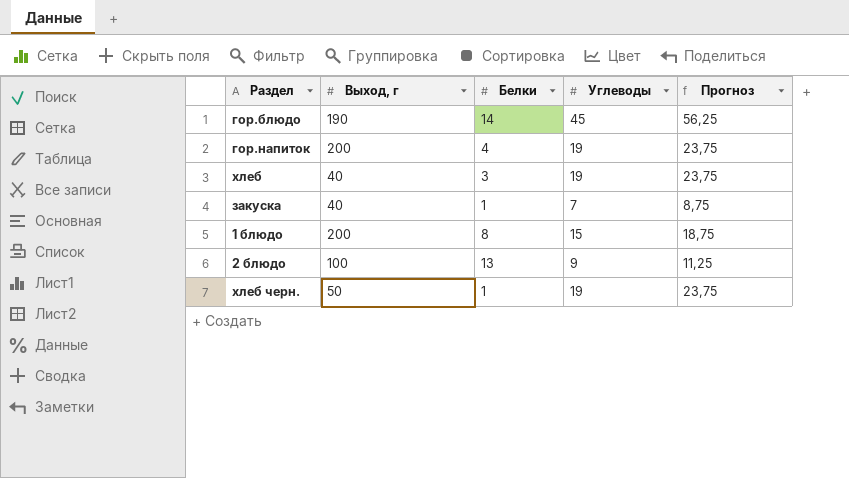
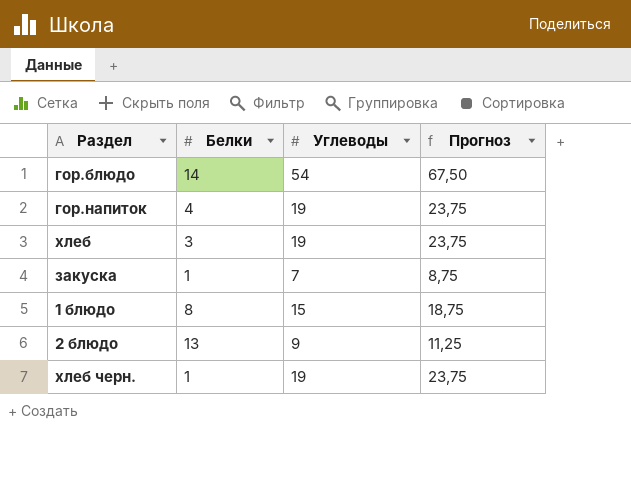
column Выход, г | position: 2 -> none
гор.блюдо | Углеводы: 45 -> 54
гор.блюдо | Прогноз: 56,25 -> 67,50

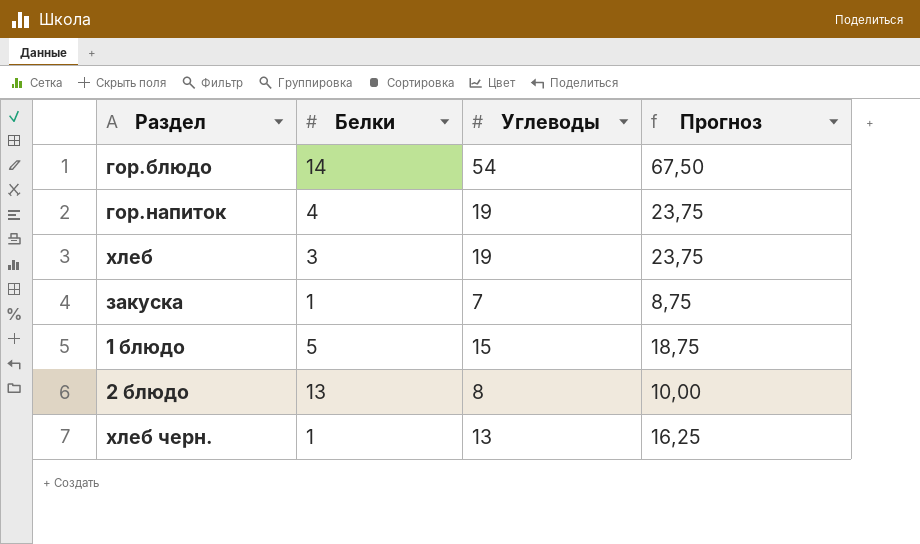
1 блюдо | Белки: 8 -> 5
2 блюдо | Углеводы: 9 -> 8
2 блюдо | Прогноз: 11,25 -> 10,00
хлеб черн. | Углеводы: 19 -> 13
хлеб черн. | Прогноз: 23,75 -> 16,25

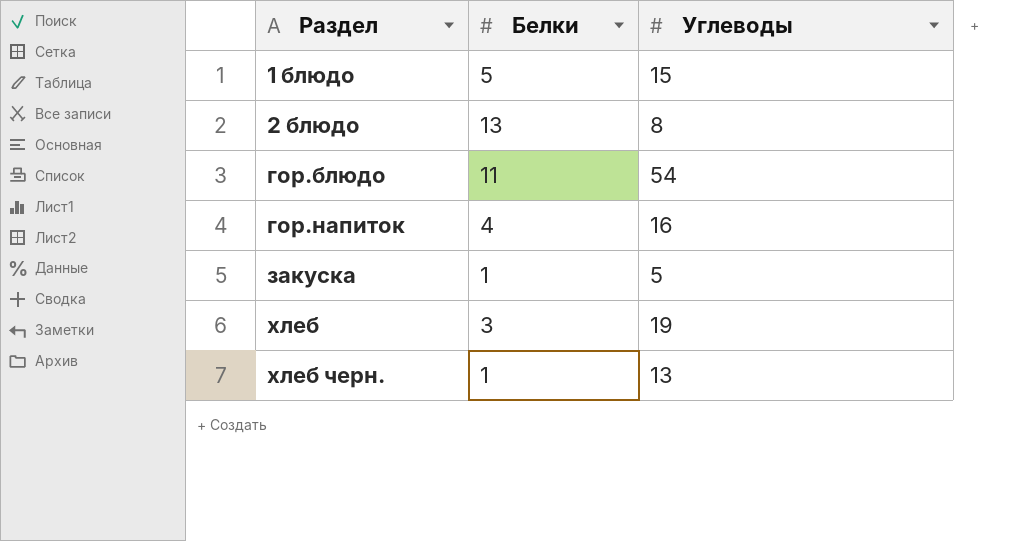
row order: none -> Раздел ascending
column Прогноз | formula: [Углеводы] * 1,25 -> none
гор.блюдо | Белки: 14 -> 11
гор.напиток | Углеводы: 19 -> 16
закуска | Углеводы: 7 -> 5

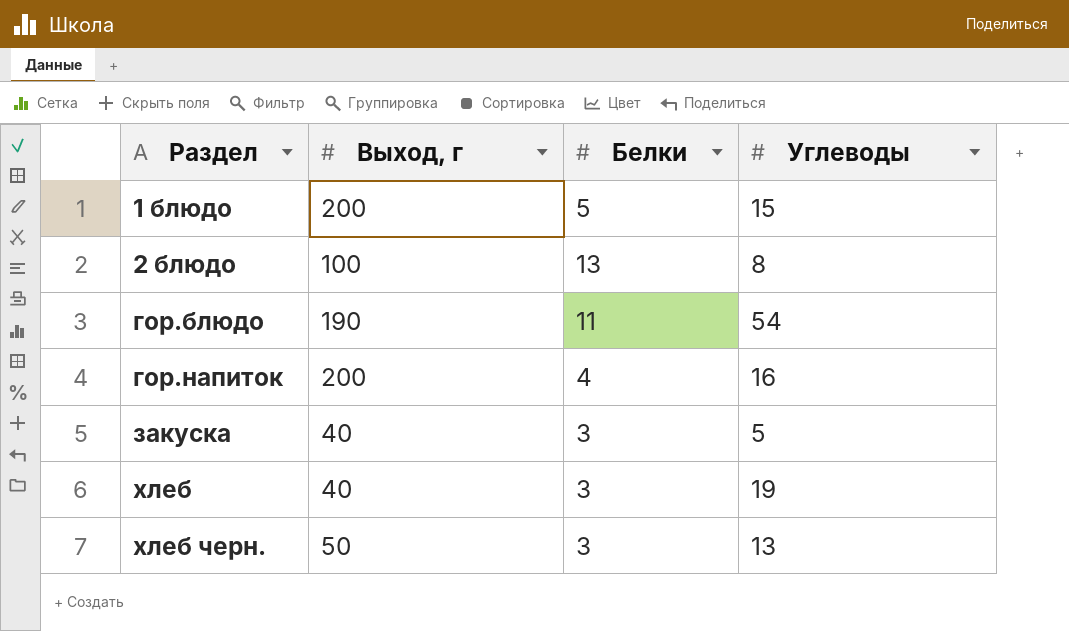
column Выход, г | position: none -> 2
закуска | Белки: 1 -> 3
хлеб черн. | Белки: 1 -> 3

